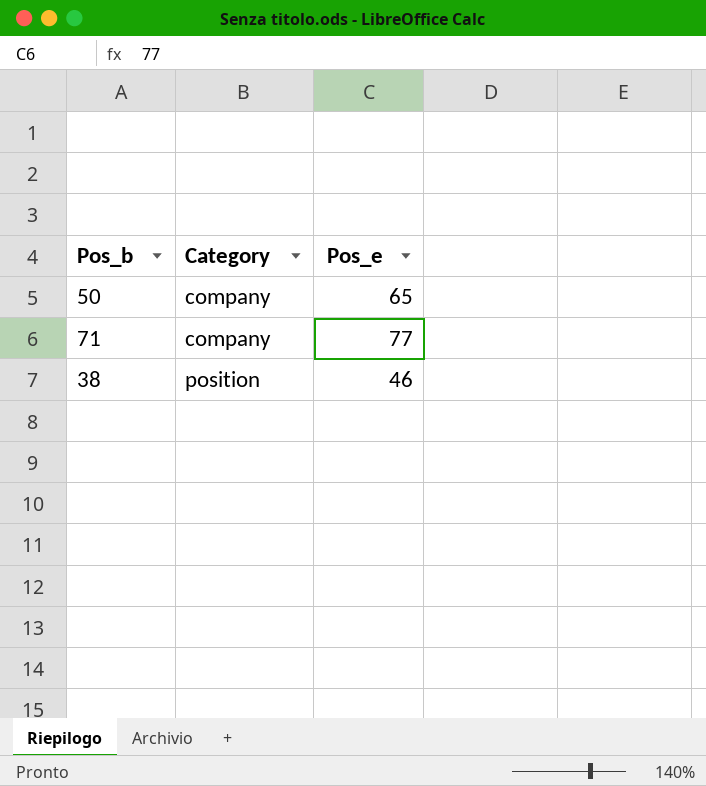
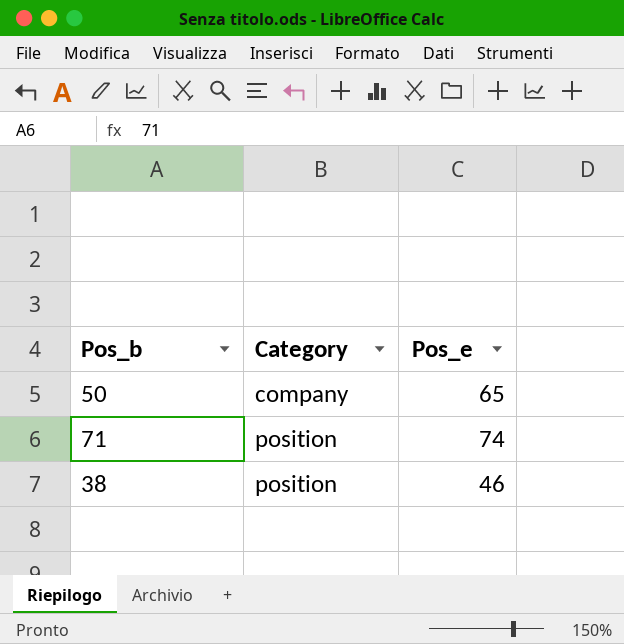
71 | Category: company -> position
71 | Pos_e: 77 -> 74

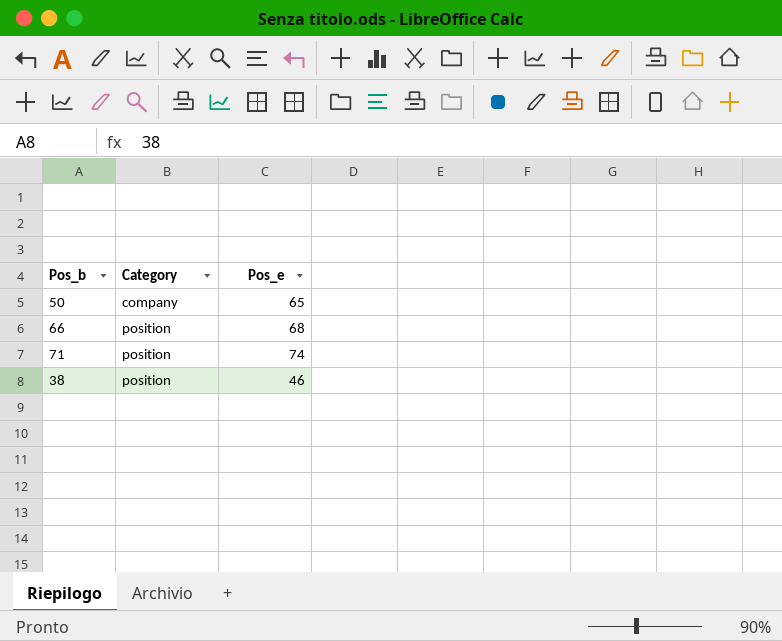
row 66: none -> position | 68

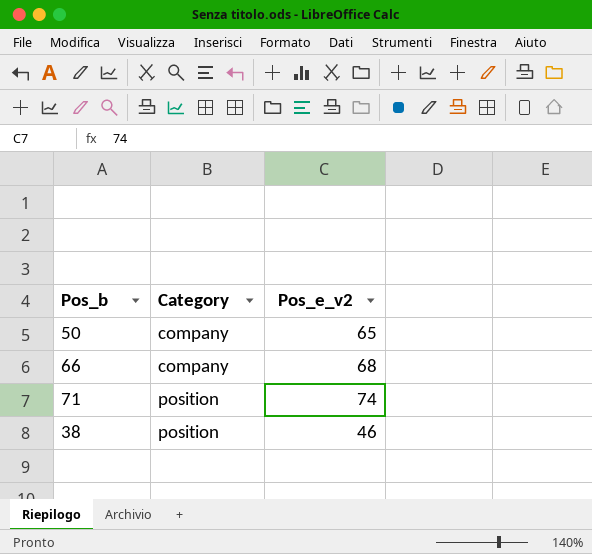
column name: Pos_e -> Pos_e_v2
66 | Category: position -> company

